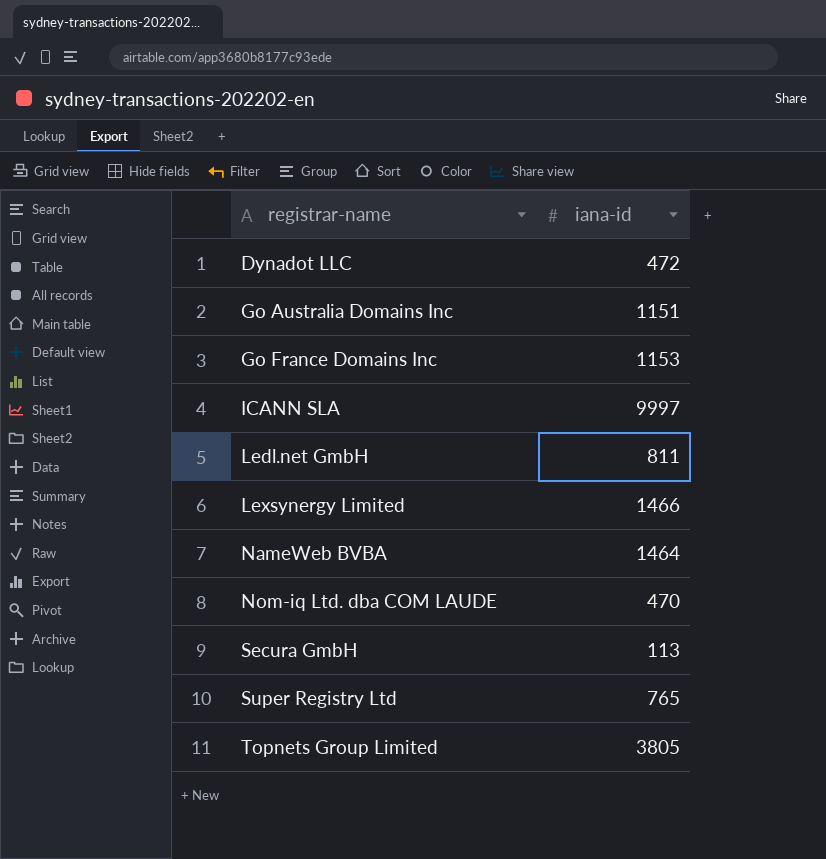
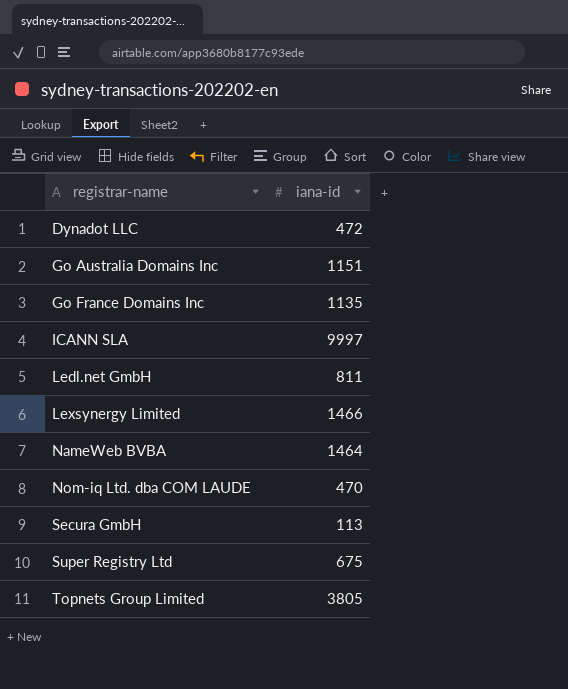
Go France Domains Inc | iana-id: 1153 -> 1135
Super Registry Ltd | iana-id: 765 -> 675

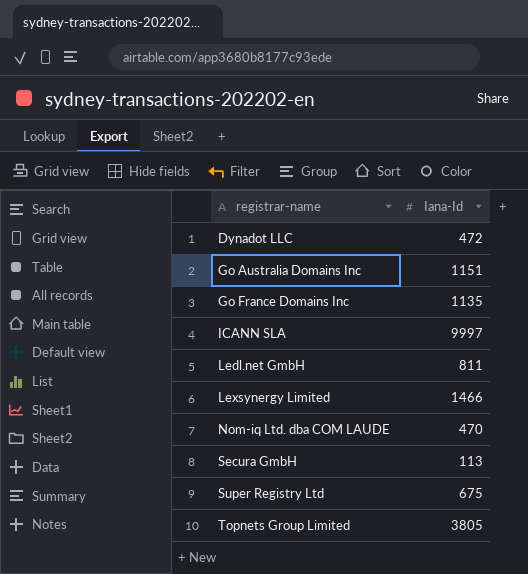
column name: iana-id -> Iana-Id
row NameWeb BVBA: 1464 -> none

